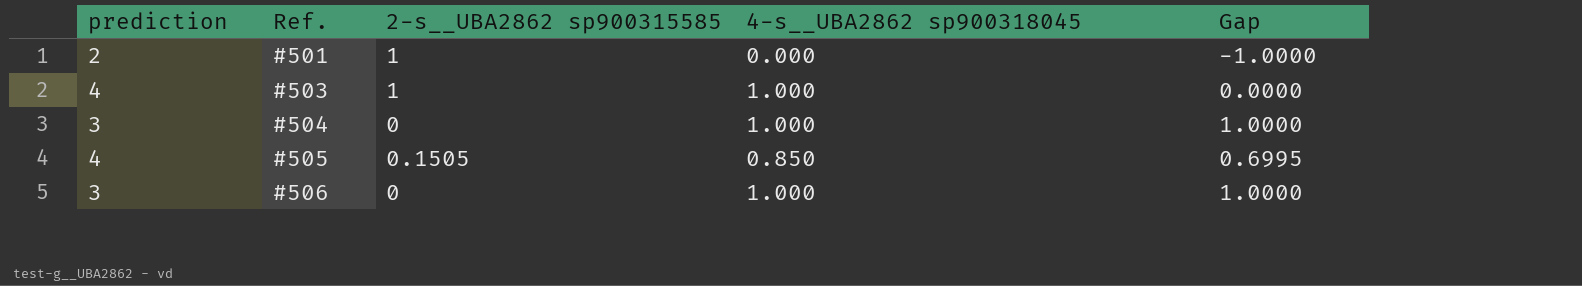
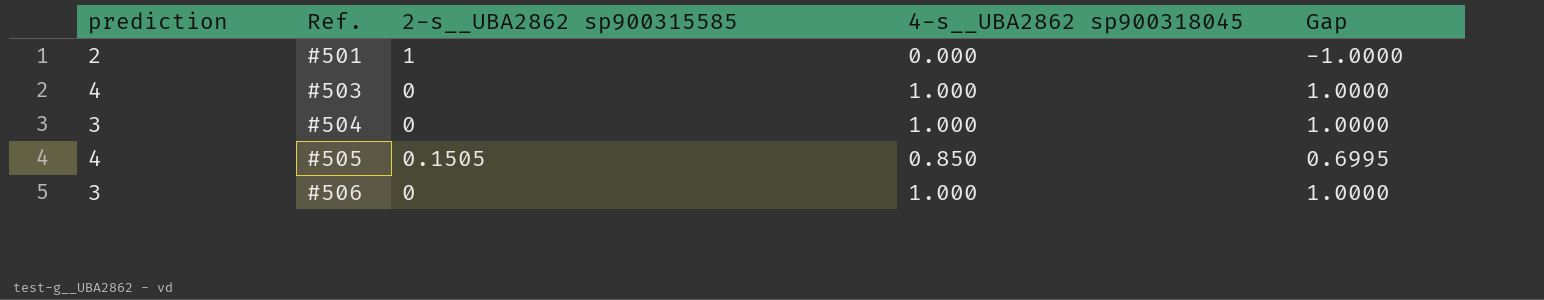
#503 | 2-s__UBA2862 sp900315585: 1 -> 0
#503 | Gap: 0.0000 -> 1.0000

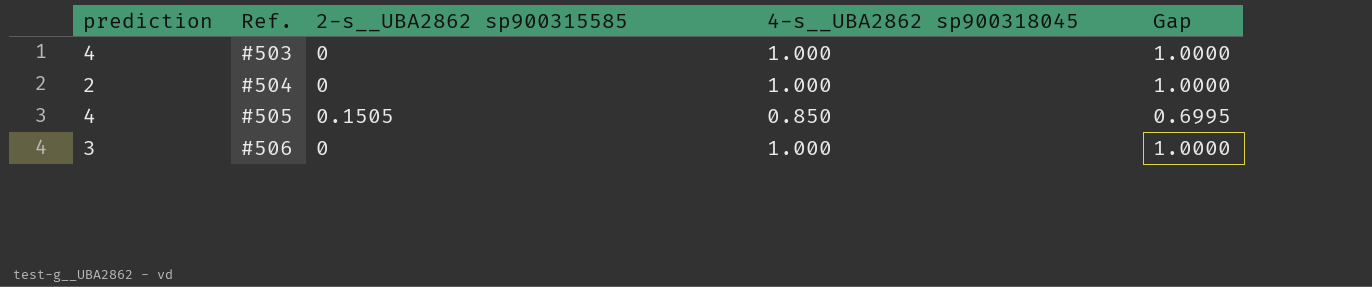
row #501: 2 | 1 | 0.000 | -1.0000 -> none
#504 | prediction: 3 -> 2

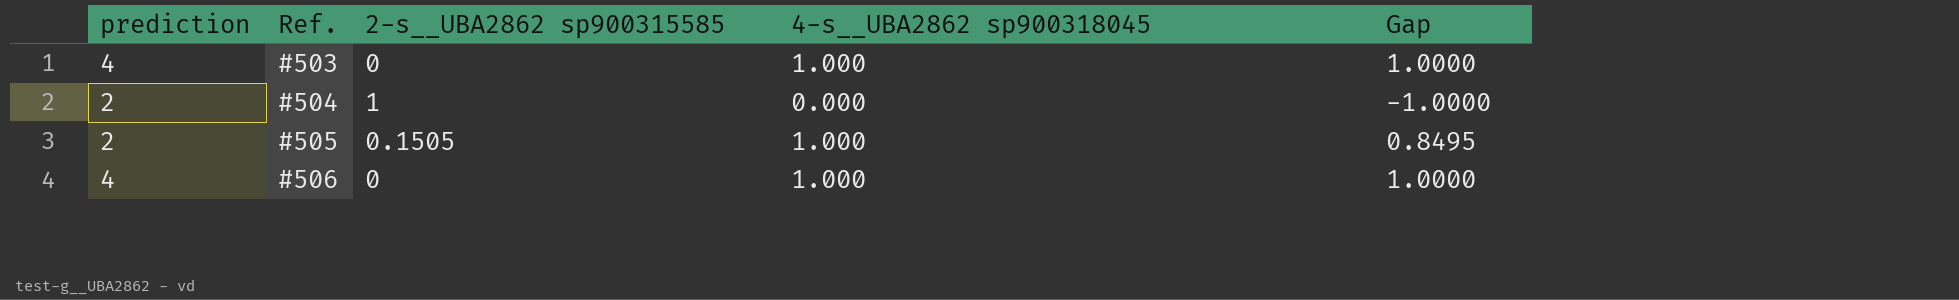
#504 | 2-s__UBA2862 sp900315585: 0 -> 1
#504 | 4-s__UBA2862 sp900318045: 1.000 -> 0.000
#504 | Gap: 1.0000 -> -1.0000
#505 | prediction: 4 -> 2
#505 | 4-s__UBA2862 sp900318045: 0.850 -> 1.000
#505 | Gap: 0.6995 -> 0.8495
#506 | prediction: 3 -> 4

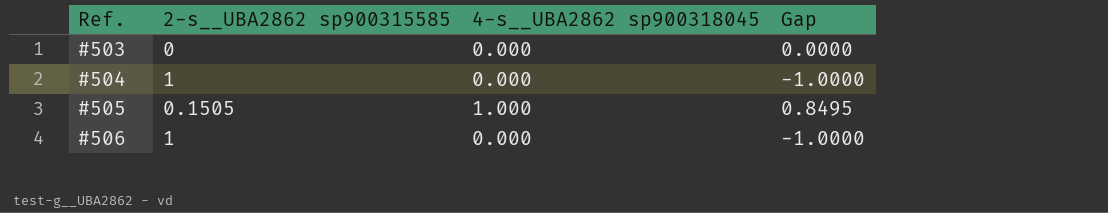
column prediction | position: 1 -> none
#503 | 4-s__UBA2862 sp900318045: 1.000 -> 0.000
#503 | Gap: 1.0000 -> 0.0000
#506 | 2-s__UBA2862 sp900315585: 0 -> 1
#506 | 4-s__UBA2862 sp900318045: 1.000 -> 0.000
#506 | Gap: 1.0000 -> -1.0000

